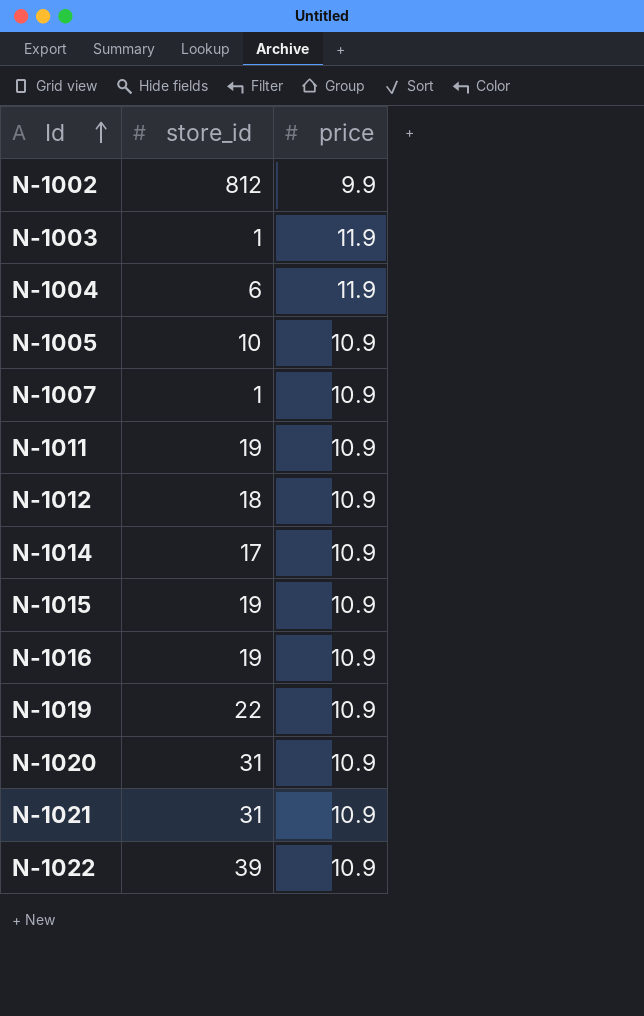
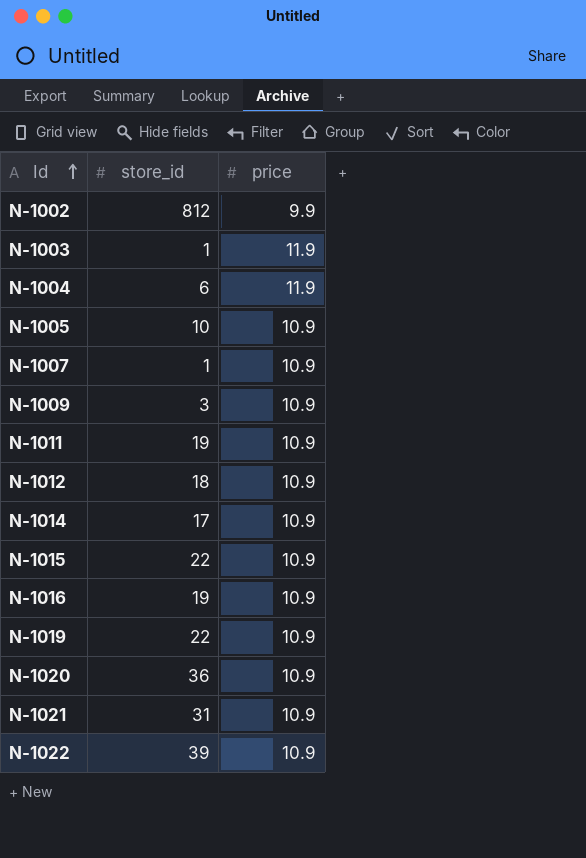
row N-1009: none -> 3 | 10.9
N-1015 | store_id: 19 -> 22
N-1020 | store_id: 31 -> 36

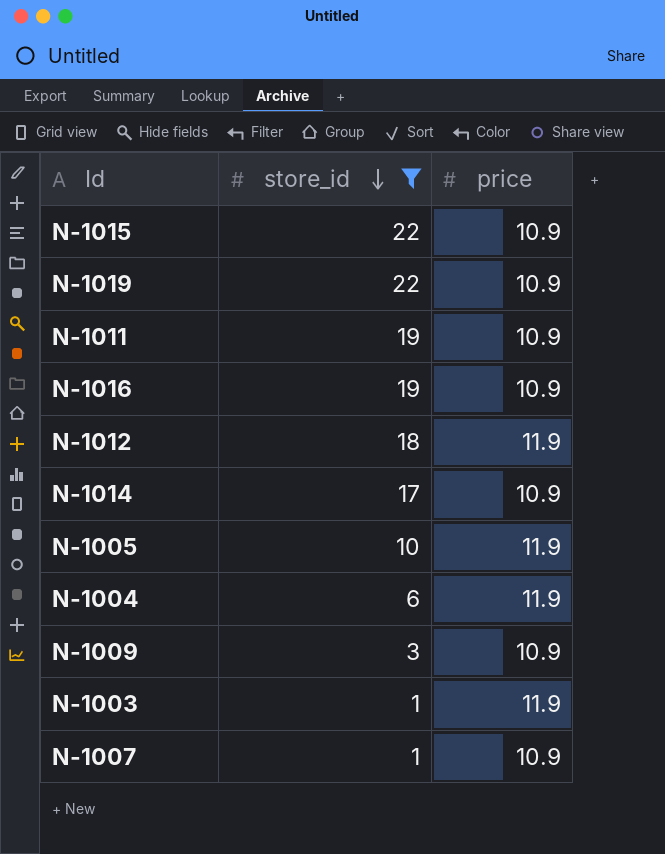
filter: none -> store_id <= 22
row order: Id ascending -> store_id descending
N-1012 | price: 10.9 -> 11.9
N-1005 | price: 10.9 -> 11.9

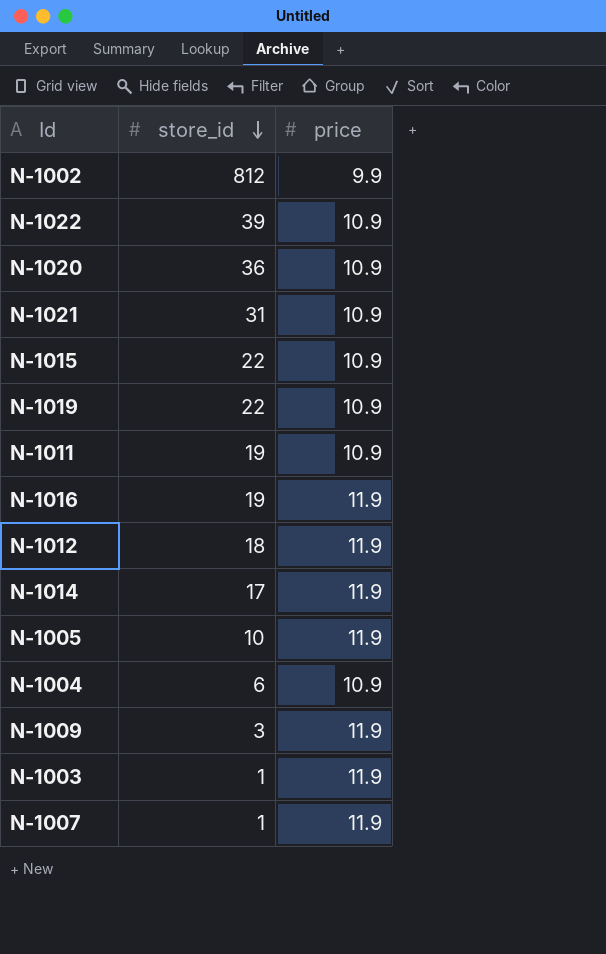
filter: store_id <= 22 -> none
N-1016 | price: 10.9 -> 11.9
N-1014 | price: 10.9 -> 11.9
N-1004 | price: 11.9 -> 10.9
N-1009 | price: 10.9 -> 11.9
N-1007 | price: 10.9 -> 11.9

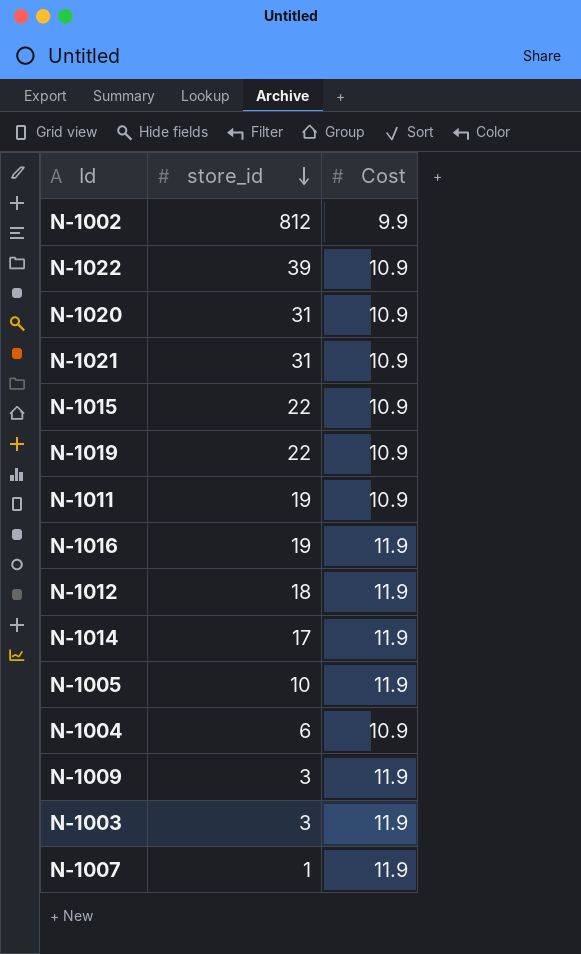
column name: price -> Cost
N-1020 | store_id: 36 -> 31
N-1003 | store_id: 1 -> 3

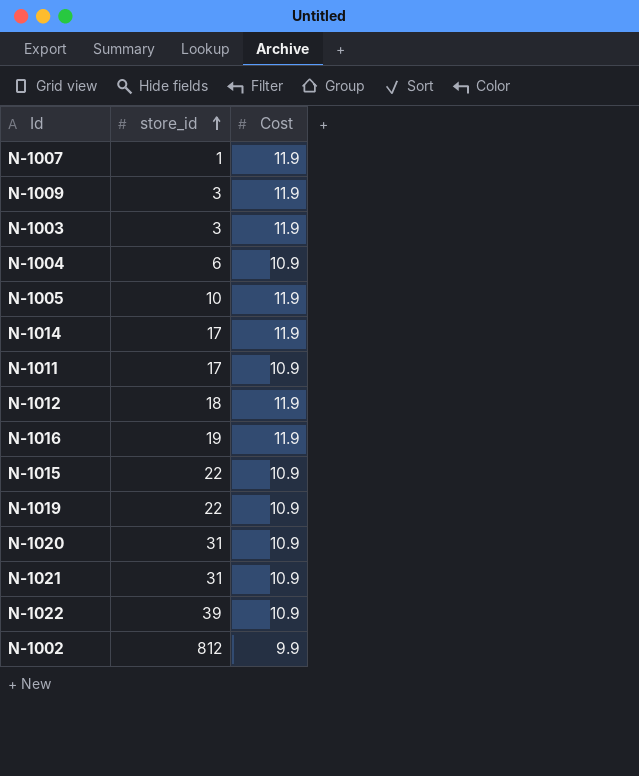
row order: store_id descending -> store_id ascending
N-1011 | store_id: 19 -> 17

